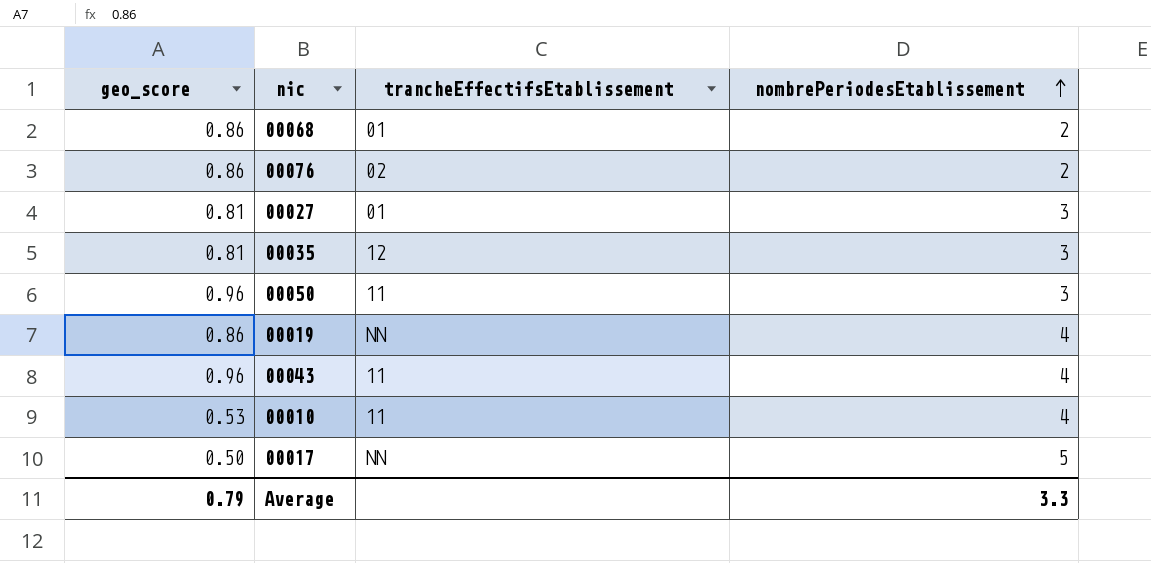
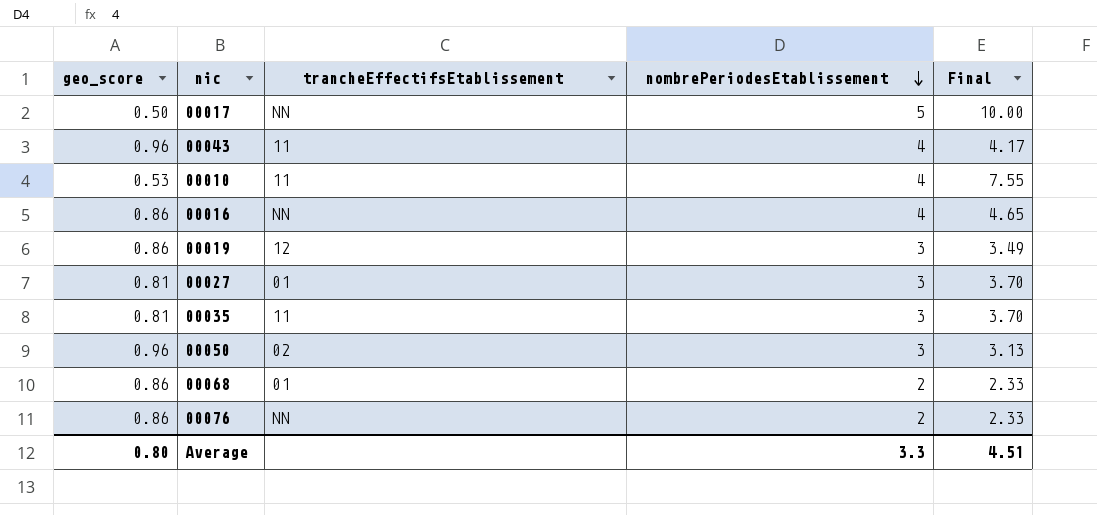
row order: nombrePeriodesEtablissement ascending -> nombrePeriodesEtablissement descending
column Final | formula: none -> [nombrePeriodesEtablissement] / [geo_score]
row 00016: none -> 0.86 | NN | 4 | 4.65
00019 | trancheEffectifsEtablissement: NN -> 12
00019 | nombrePeriodesEtablissement: 4 -> 3
00035 | trancheEffectifsEtablissement: 12 -> 11
00050 | trancheEffectifsEtablissement: 11 -> 02
00076 | trancheEffectifsEtablissement: 02 -> NN
Average | geo_score: 0.79 -> 0.80

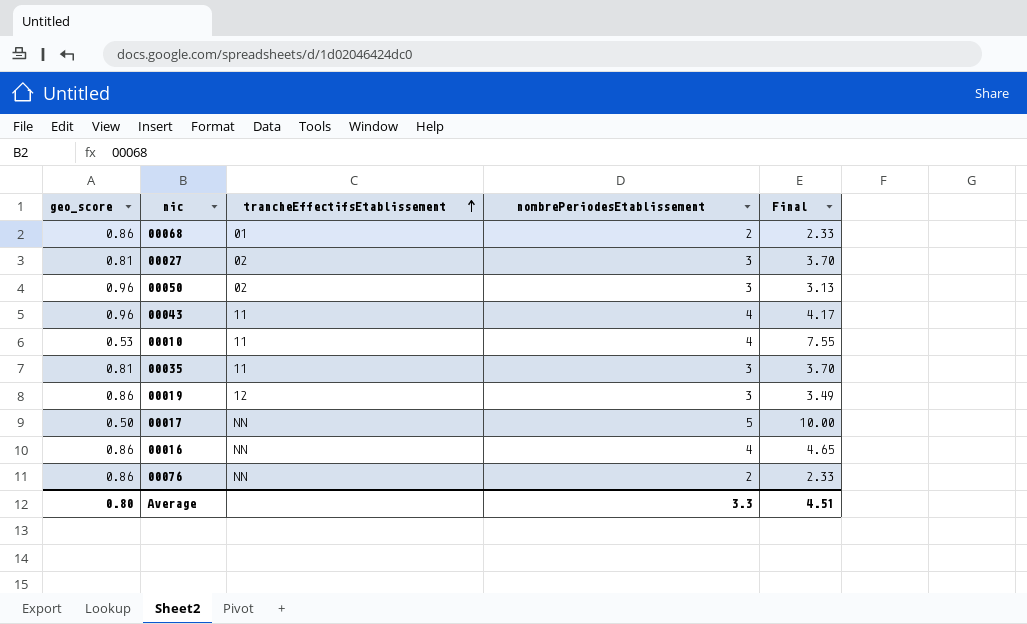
row order: nombrePeriodesEtablissement descending -> trancheEffectifsEtablissement ascending
00027 | trancheEffectifsEtablissement: 01 -> 02

